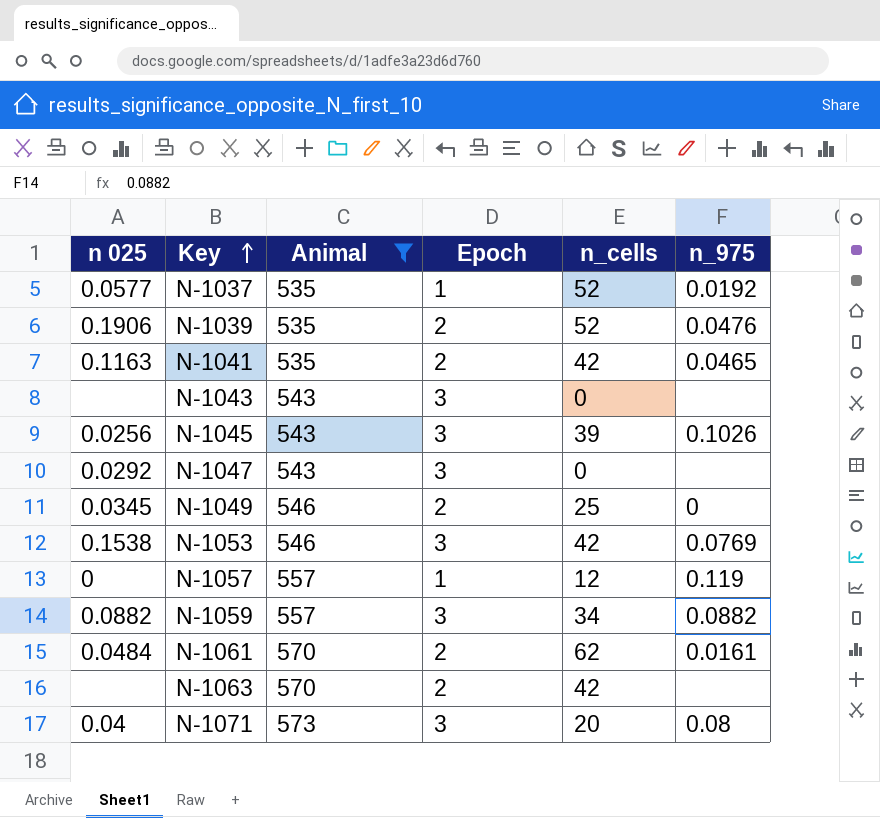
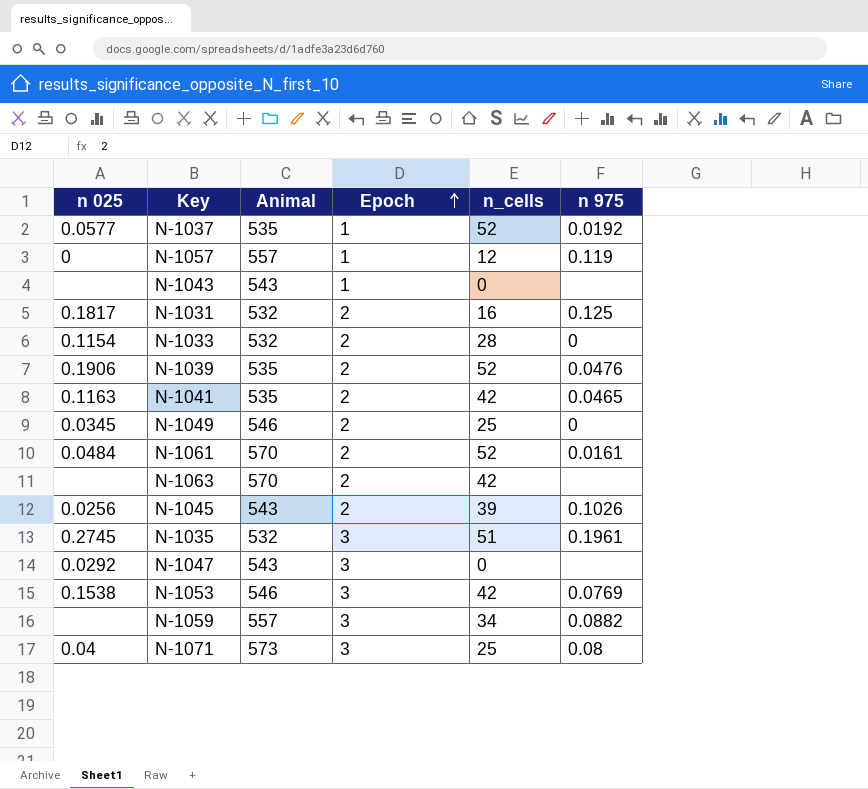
filter: Animal != 532 -> none
row order: Key ascending -> Epoch ascending
column name: n_975 -> n 975
N-1043 | Epoch: 3 -> 1
N-1061 | n_cells: 62 -> 52
N-1045 | Epoch: 3 -> 2
N-1059 | n 025: 0.0882 -> none
N-1071 | n_cells: 20 -> 25

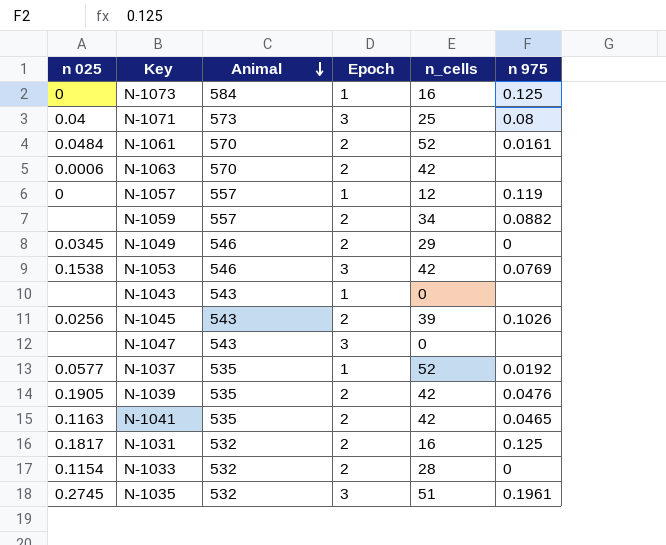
row order: Epoch ascending -> Animal descending
row N-1073: none -> 0 | 584 | 1 | 16 | 0.125
N-1063 | n 025: none -> 0.0006
N-1059 | Epoch: 3 -> 2
N-1049 | n_cells: 25 -> 29
N-1047 | n 025: 0.0292 -> none
N-1039 | n 025: 0.1906 -> 0.1905
N-1039 | n_cells: 52 -> 42

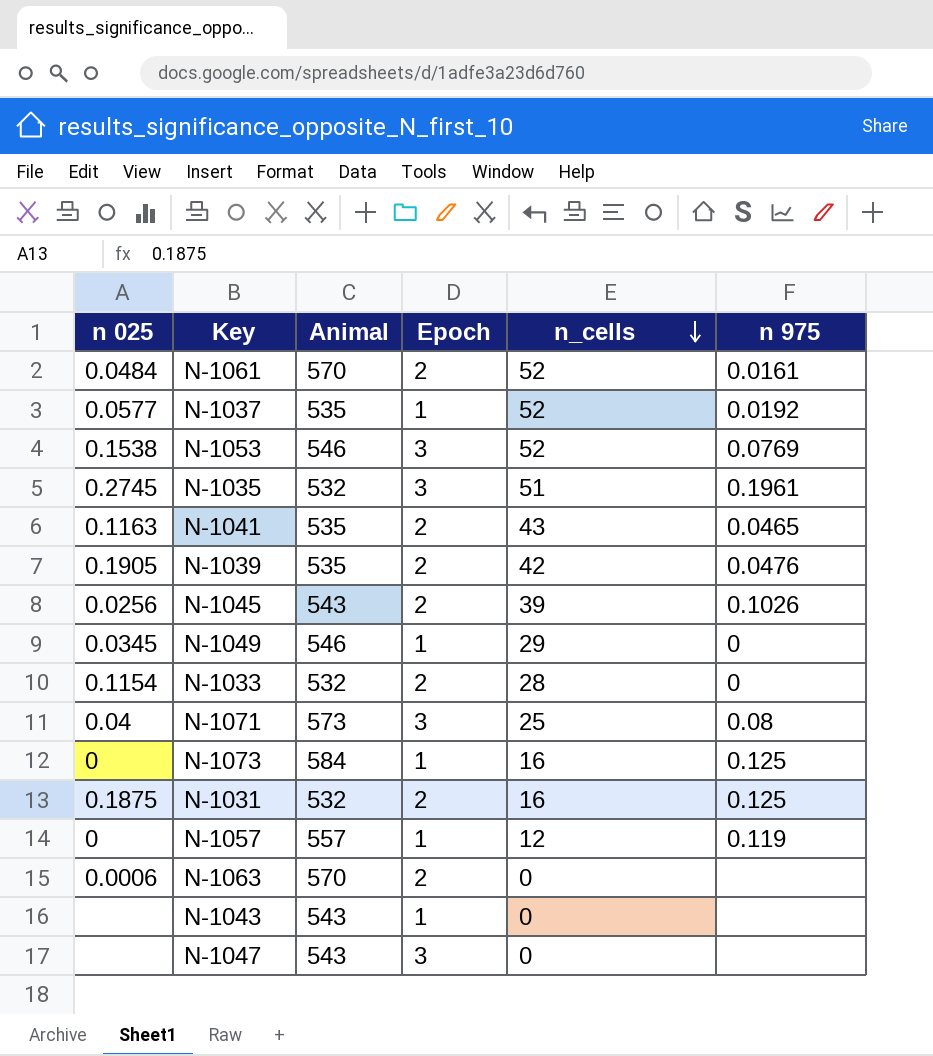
row order: Animal descending -> n_cells descending
row N-1059: none | 557 | 2 | 34 | 0.0882 -> none
N-1053 | n_cells: 42 -> 52
N-1041 | n_cells: 42 -> 43
N-1049 | Epoch: 2 -> 1
N-1031 | n 025: 0.1817 -> 0.1875
N-1063 | n_cells: 42 -> 0

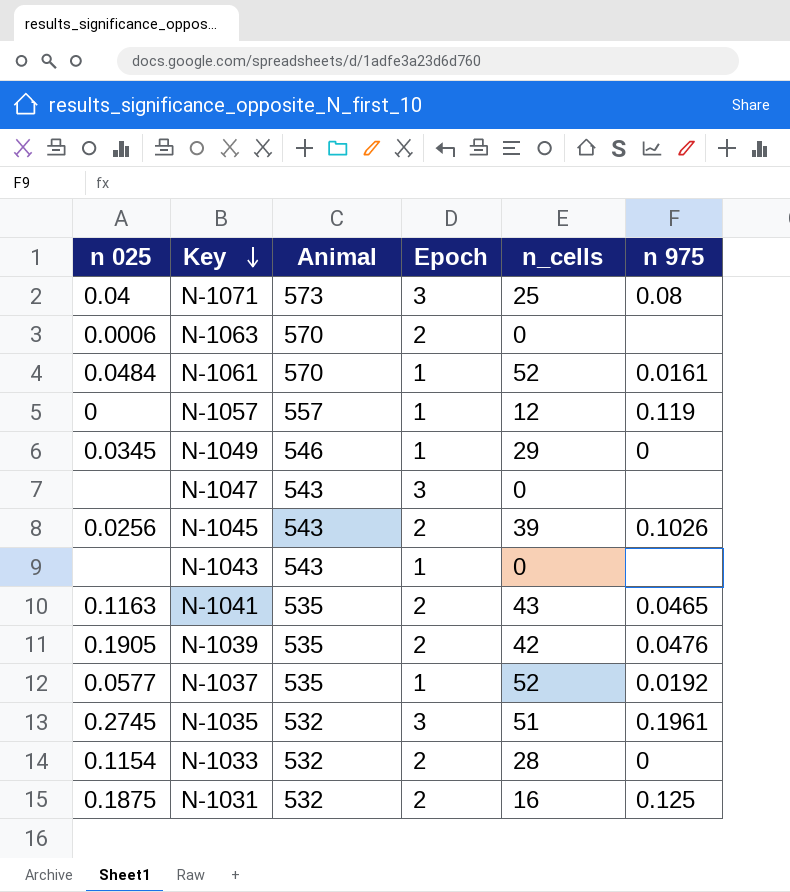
row order: n_cells descending -> Key descending
row N-1053: 0.1538 | 546 | 3 | 52 | 0.0769 -> none
row N-1073: 0 | 584 | 1 | 16 | 0.125 -> none
N-1061 | Epoch: 2 -> 1

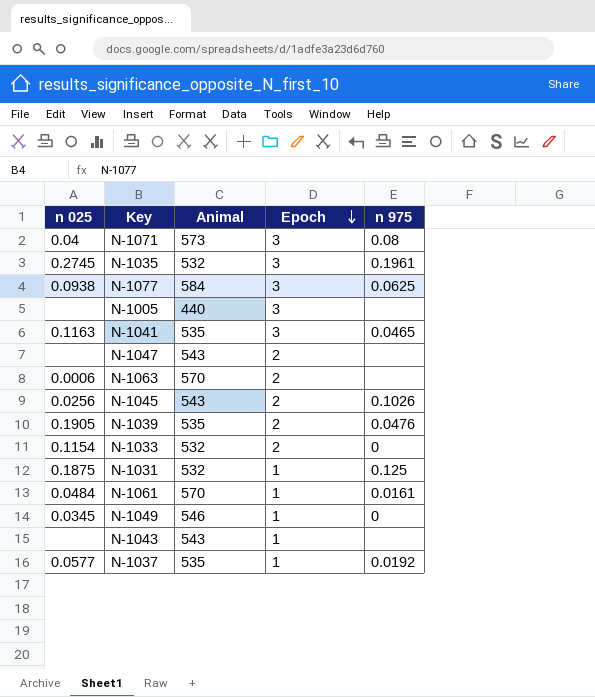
row order: Key descending -> Epoch descending
column n_cells | position: 5 -> none
row N-1057: 0 | 557 | 1 | 12 | 0.119 -> none
row N-1077: none -> 0.0938 | 584 | 3 | 0.0625
row N-1005: none -> none | 440 | 3 | none
N-1041 | Epoch: 2 -> 3
N-1047 | Epoch: 3 -> 2
N-1031 | Epoch: 2 -> 1

